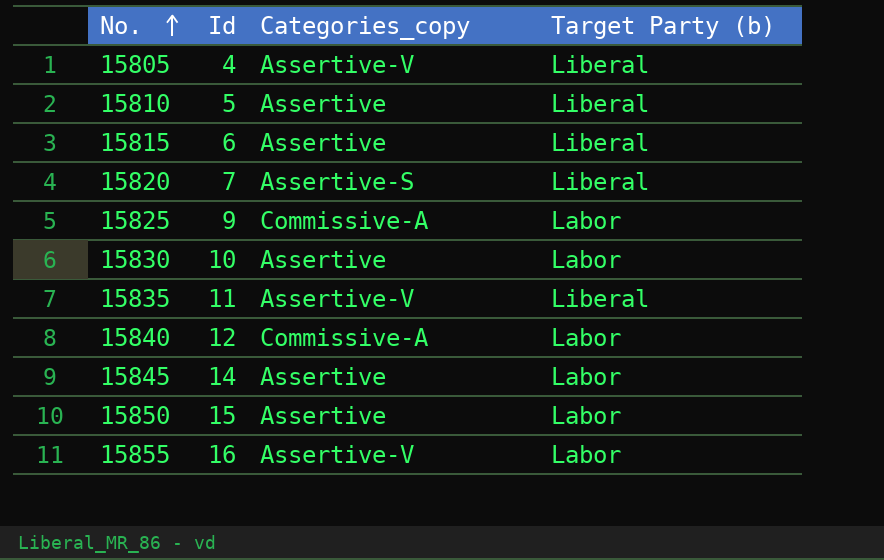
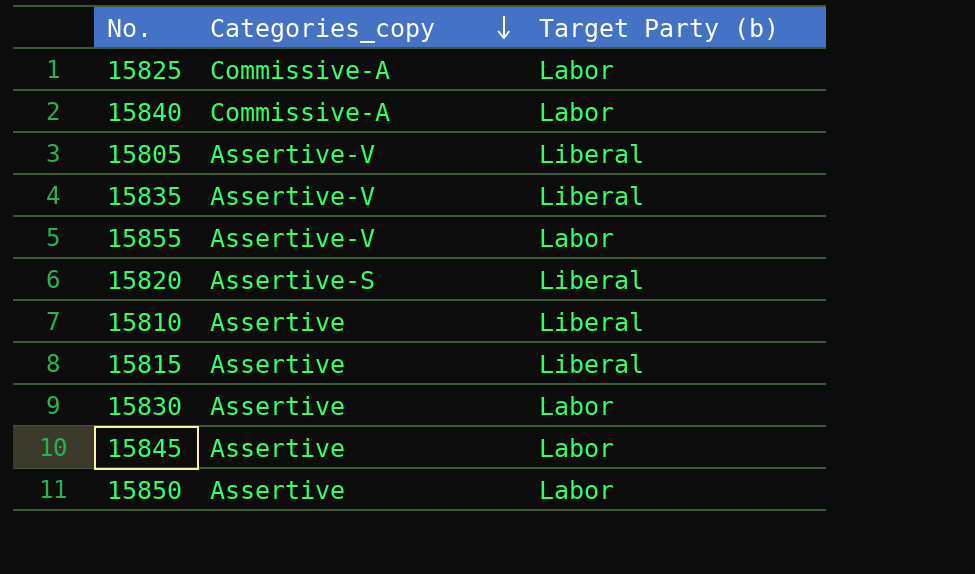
row order: No. ascending -> Categories_copy descending
column Id | position: 2 -> none

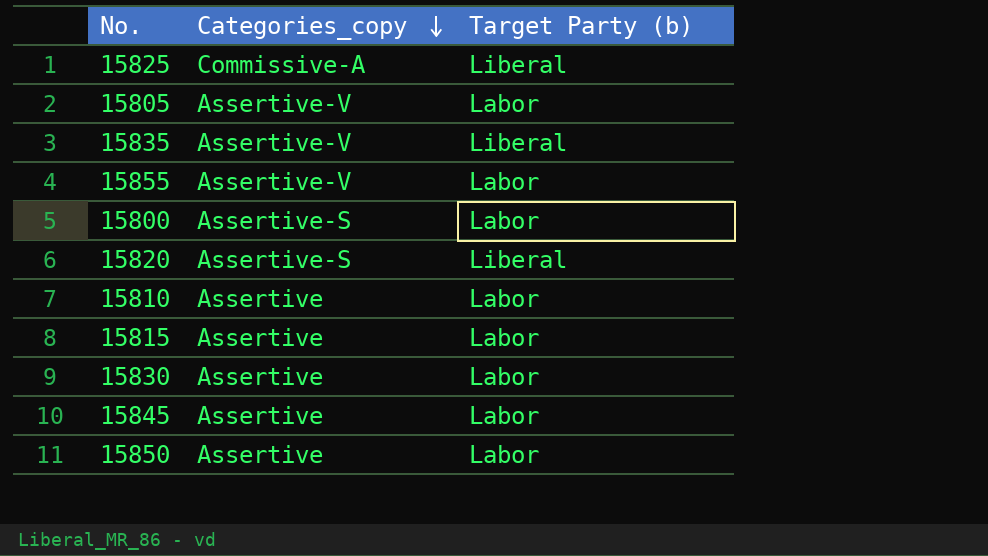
row 15840: Commissive-A | Labor -> none
15825 | Target Party (b): Labor -> Liberal
15805 | Target Party (b): Liberal -> Labor
row 15800: none -> Assertive-S | Labor
15810 | Target Party (b): Liberal -> Labor
15815 | Target Party (b): Liberal -> Labor

